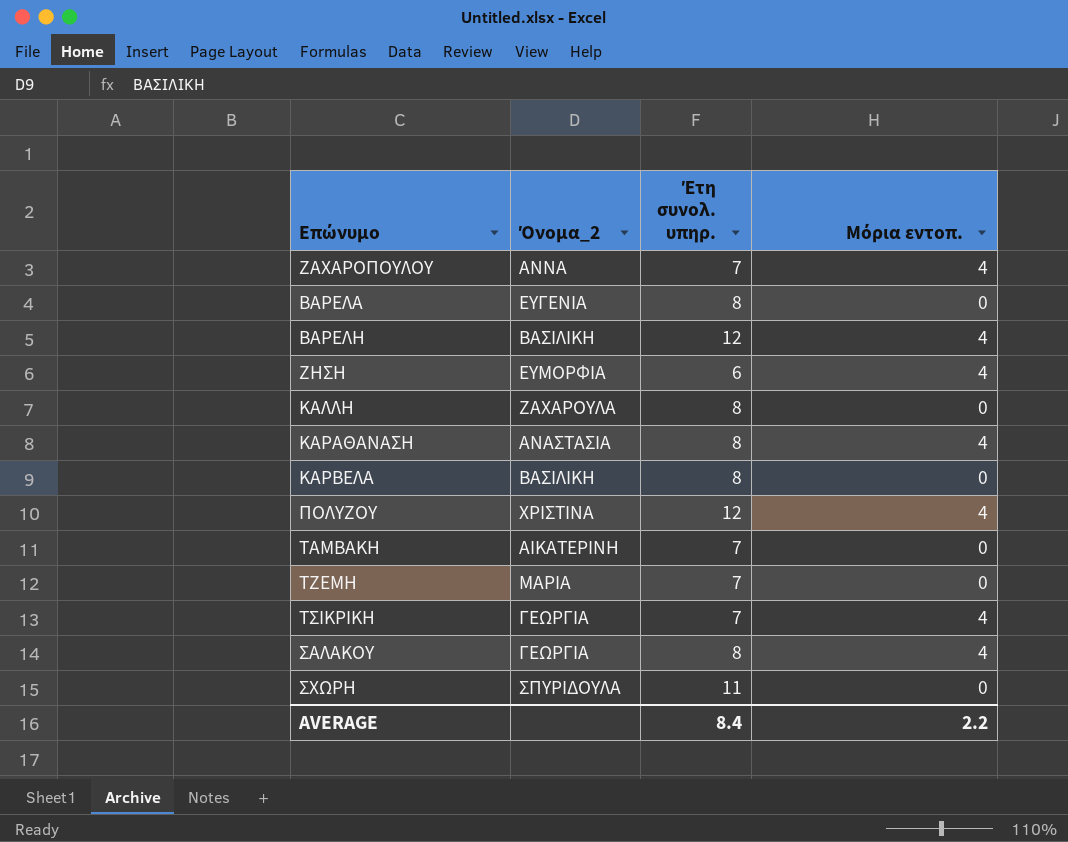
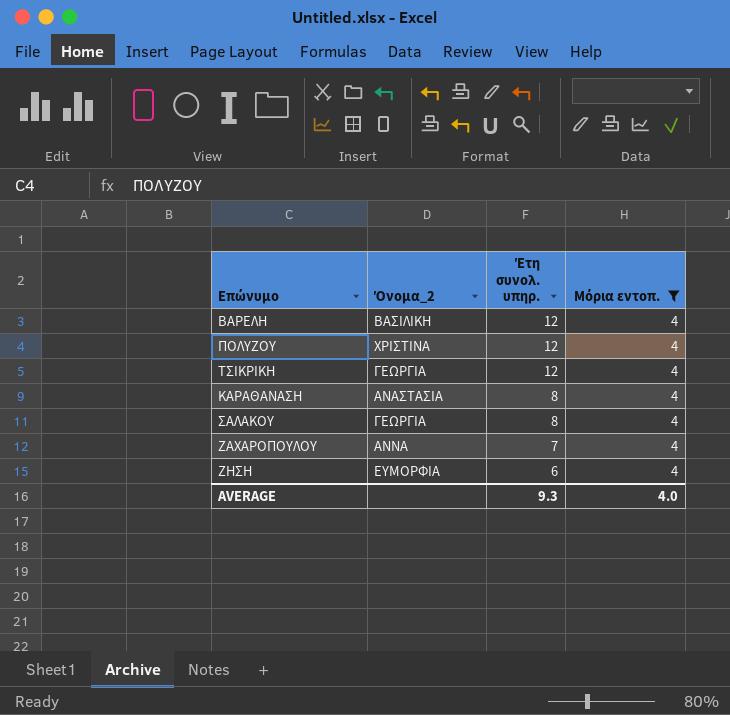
filter: none -> Μόρια εντοπ. = 4
row order: none -> Έτη συνολ. υπηρ. descending
ΤΣΙΚΡΙΚΗ | Έτη συνολ. υπηρ.: 7 -> 12
AVERAGE | Έτη συνολ. υπηρ.: 8.4 -> 9.3
AVERAGE | Μόρια εντοπ.: 2.2 -> 4.0

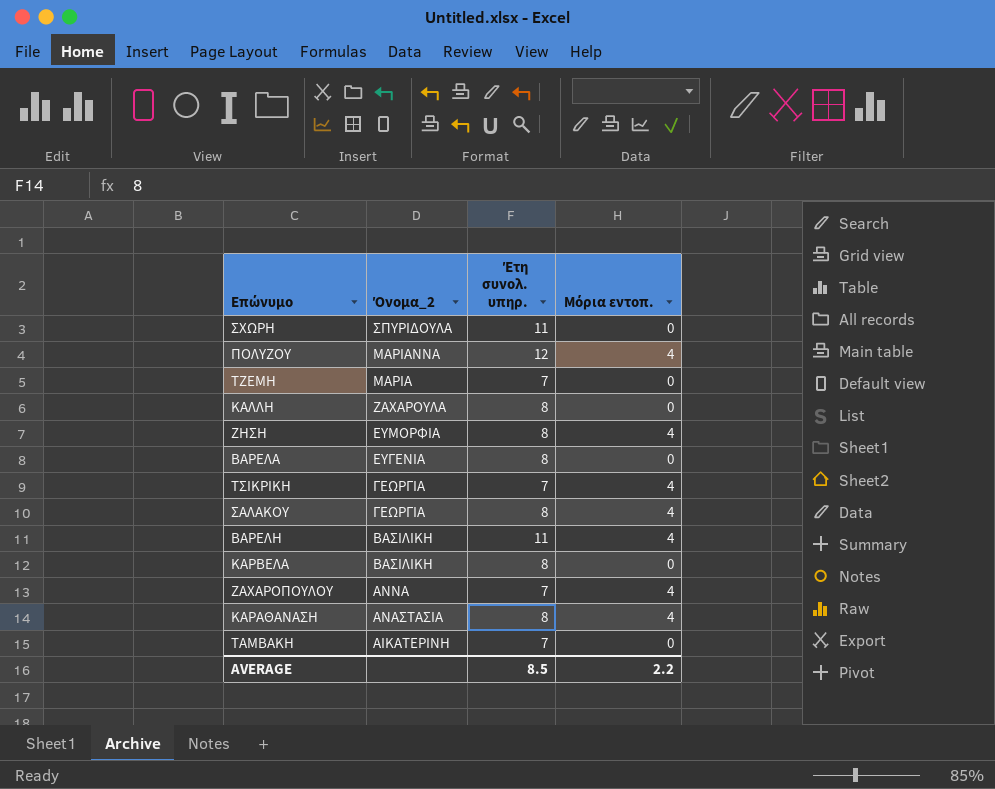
filter: Μόρια εντοπ. = 4 -> none
row order: Έτη συνολ. υπηρ. descending -> Όνομα_2 descending
ΠΟΛΥΖΟΥ | Όνομα_2: ΧΡΙΣΤΙΝΑ -> ΜΑΡΙΑΝΝΑ
ΖΗΣΗ | Έτη συνολ. υπηρ.: 6 -> 8
ΤΣΙΚΡΙΚΗ | Έτη συνολ. υπηρ.: 12 -> 7
ΒΑΡΕΛΗ | Έτη συνολ. υπηρ.: 12 -> 11
AVERAGE | Έτη συνολ. υπηρ.: 9.3 -> 8.5
AVERAGE | Μόρια εντοπ.: 4.0 -> 2.2

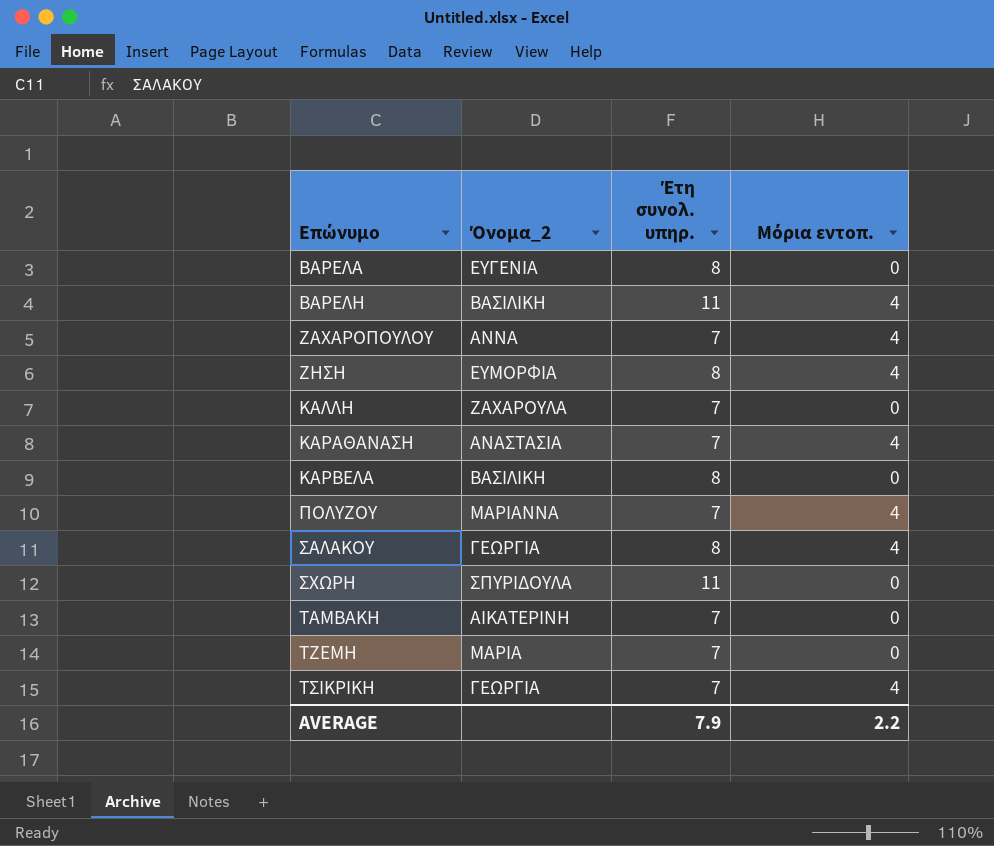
row order: Όνομα_2 descending -> Επώνυμο ascending
ΚΑΛΛΗ | Έτη συνολ. υπηρ.: 8 -> 7
ΚΑΡΑΘΑΝΑΣΗ | Έτη συνολ. υπηρ.: 8 -> 7
ΠΟΛΥΖΟΥ | Έτη συνολ. υπηρ.: 12 -> 7
AVERAGE | Έτη συνολ. υπηρ.: 8.5 -> 7.9

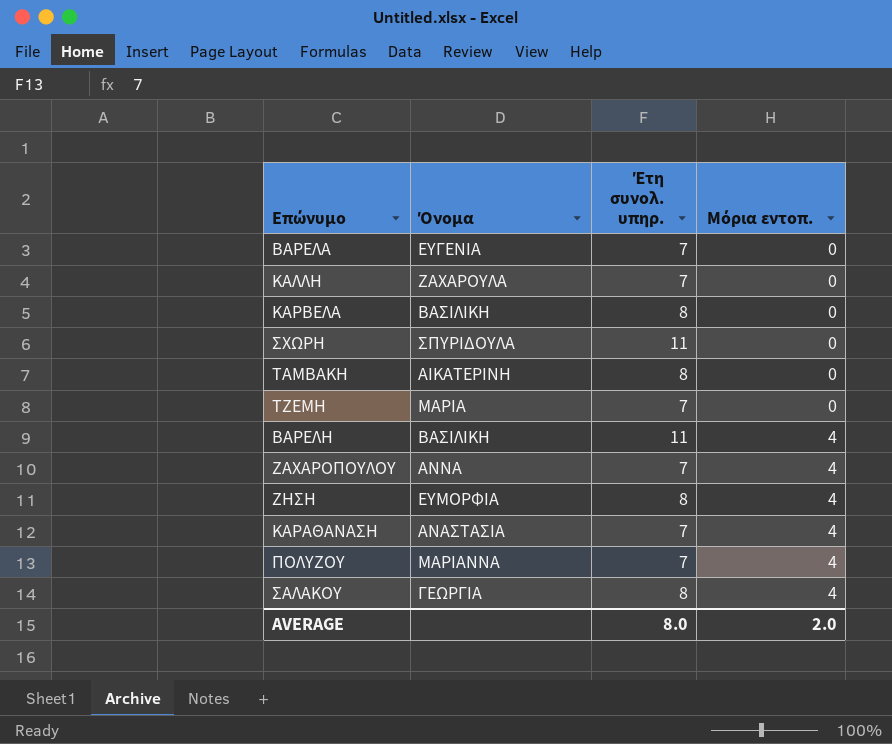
row order: Επώνυμο ascending -> Μόρια εντοπ. ascending
column name: Όνομα_2 -> Όνομα
row ΤΣΙΚΡΙΚΗ: ΓΕΩΡΓΙΑ | 7 | 4 -> none
ΒΑΡΕΛΑ | Έτη συνολ. υπηρ.: 8 -> 7
ΤΑΜΒΑΚΗ | Έτη συνολ. υπηρ.: 7 -> 8
AVERAGE | Έτη συνολ. υπηρ.: 7.9 -> 8.0
AVERAGE | Μόρια εντοπ.: 2.2 -> 2.0

